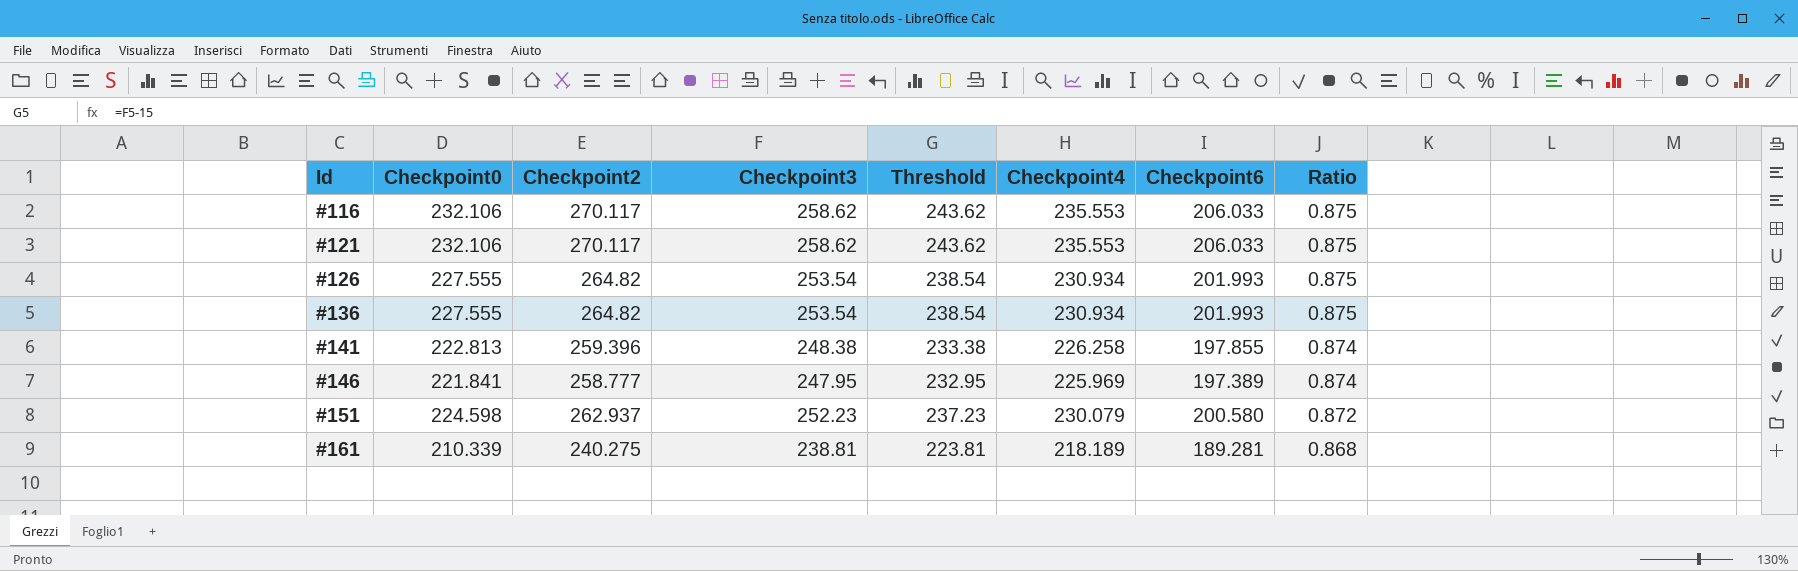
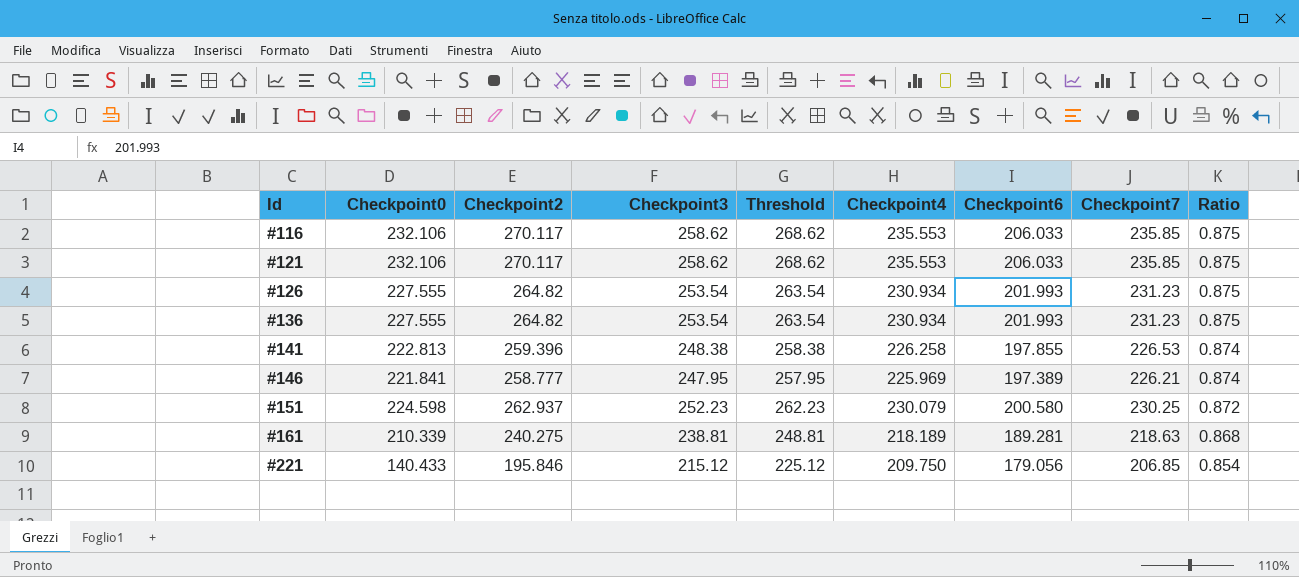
column Threshold | formula: [Checkpoint3] - 15 -> [Checkpoint3] + 10
column Checkpoint7 | position: none -> 8
row #221: none -> 140.433 | 195.846 | 215.12 | 225.12 | 209.750 | 179.056 | 206.85 | 0.854

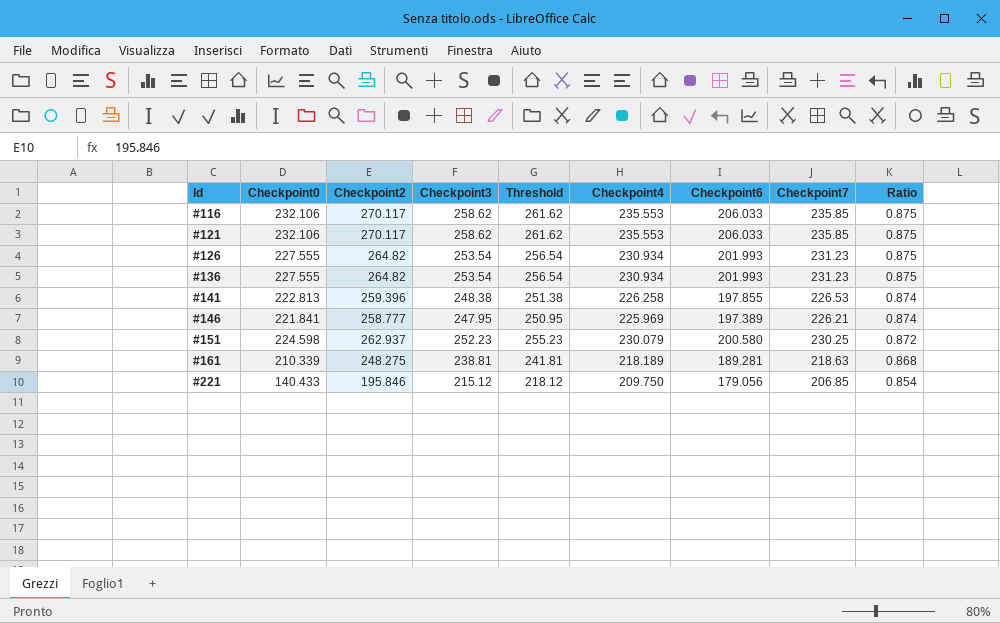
column Threshold | formula: [Checkpoint3] + 10 -> [Checkpoint3] + 3
#161 | Checkpoint2: 240.275 -> 248.275

